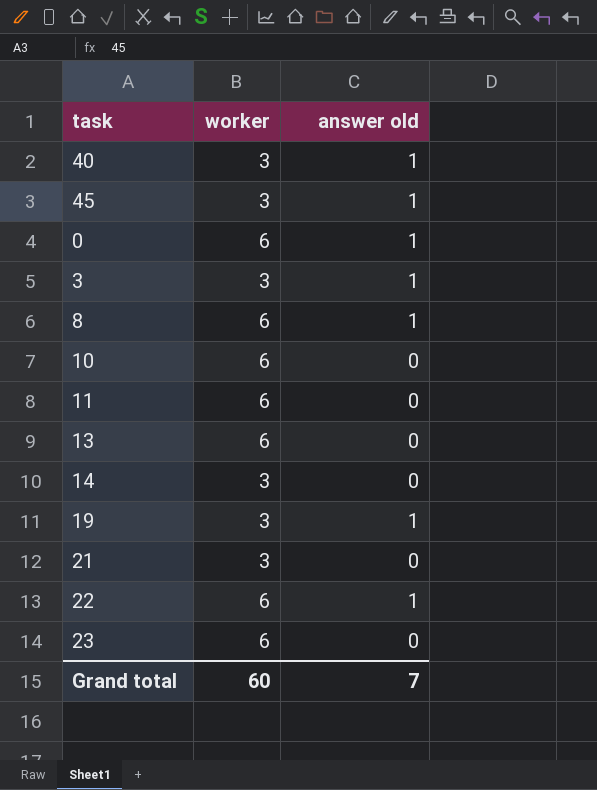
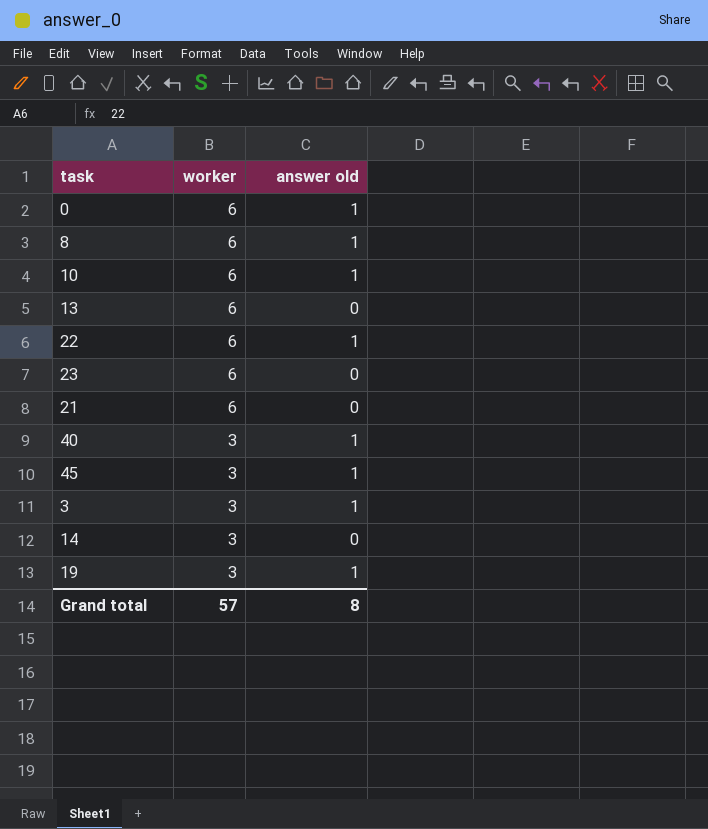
row order: none -> worker descending
row 11: 6 | 0 -> none
10 | answer old: 0 -> 1
21 | worker: 3 -> 6
Grand total | worker: 60 -> 57
Grand total | answer old: 7 -> 8

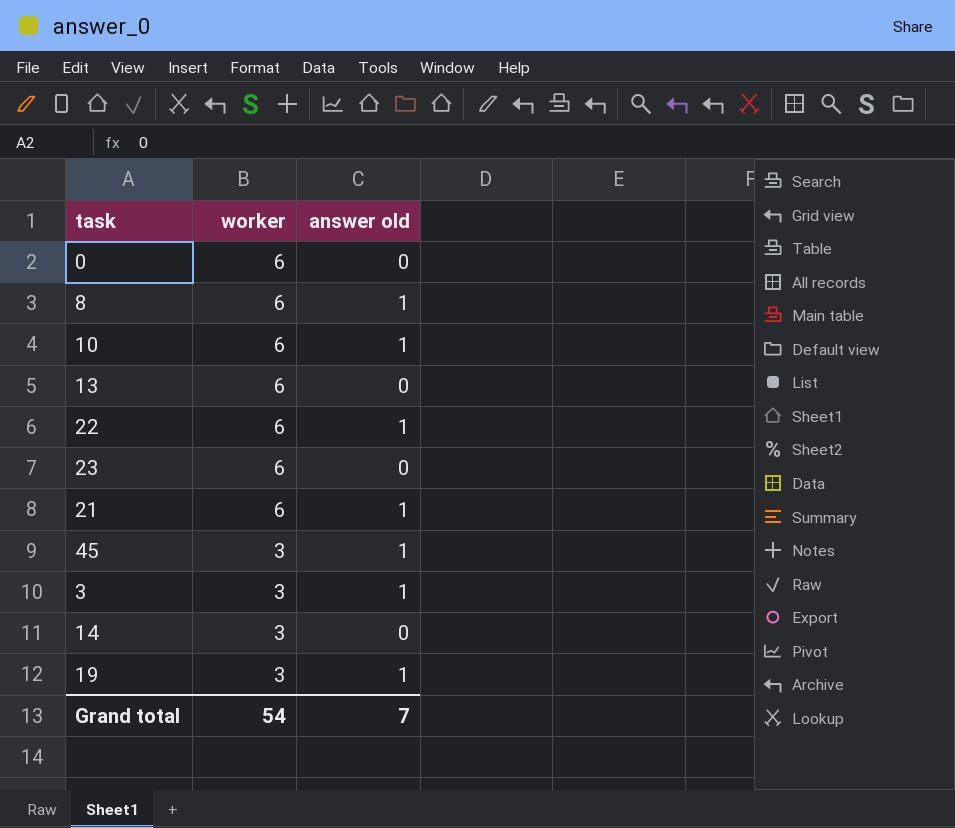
row 40: 3 | 1 -> none
0 | answer old: 1 -> 0
21 | answer old: 0 -> 1
Grand total | worker: 57 -> 54
Grand total | answer old: 8 -> 7

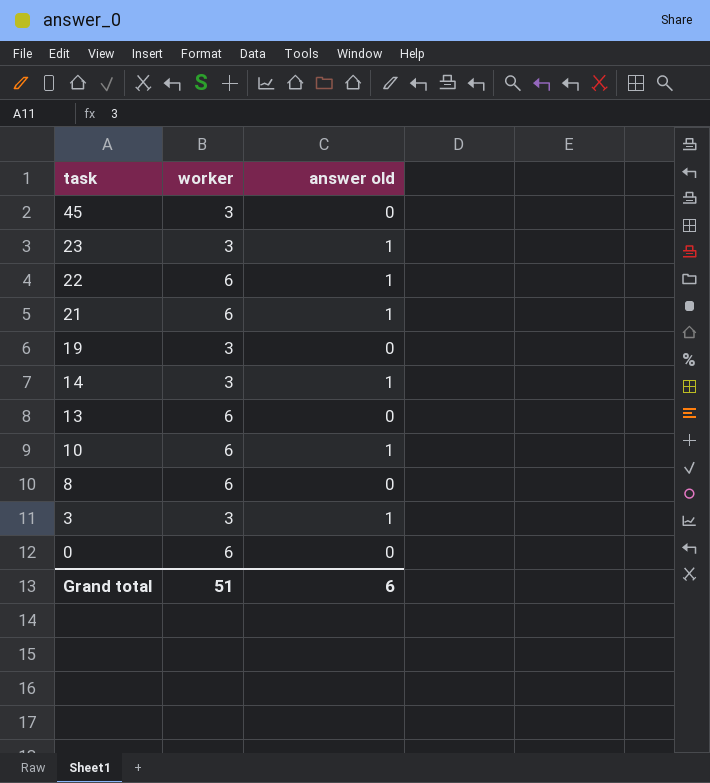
row order: worker descending -> task descending
45 | answer old: 1 -> 0
23 | worker: 6 -> 3
23 | answer old: 0 -> 1
19 | answer old: 1 -> 0
14 | answer old: 0 -> 1
8 | answer old: 1 -> 0
Grand total | worker: 54 -> 51
Grand total | answer old: 7 -> 6

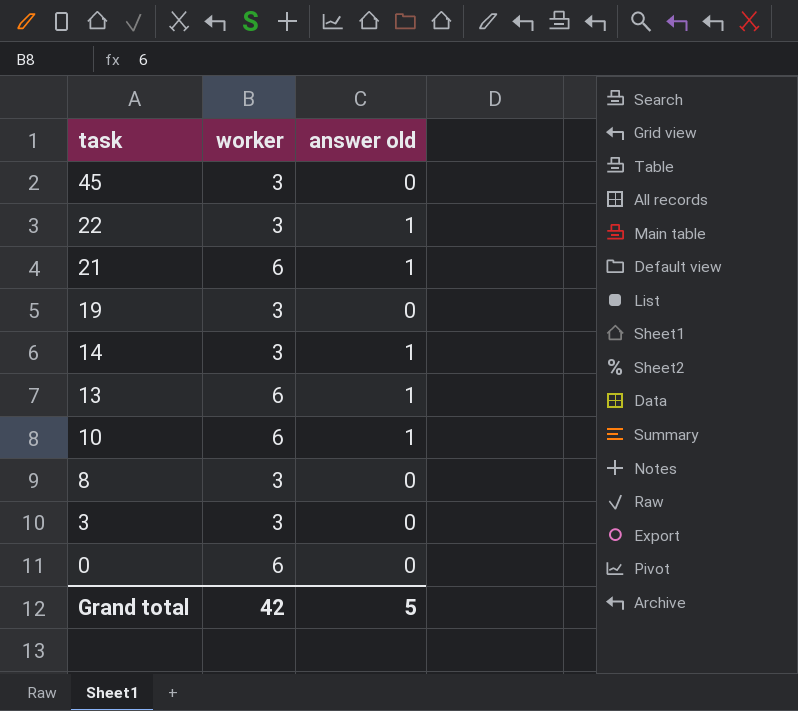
row 23: 3 | 1 -> none
22 | worker: 6 -> 3
13 | answer old: 0 -> 1
8 | worker: 6 -> 3
3 | answer old: 1 -> 0
Grand total | worker: 51 -> 42
Grand total | answer old: 6 -> 5

